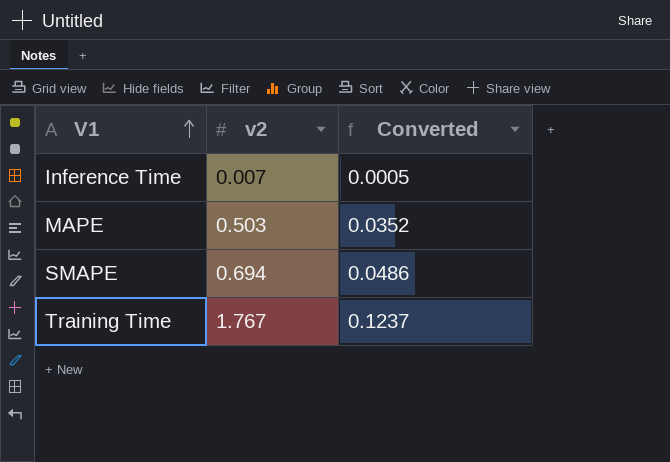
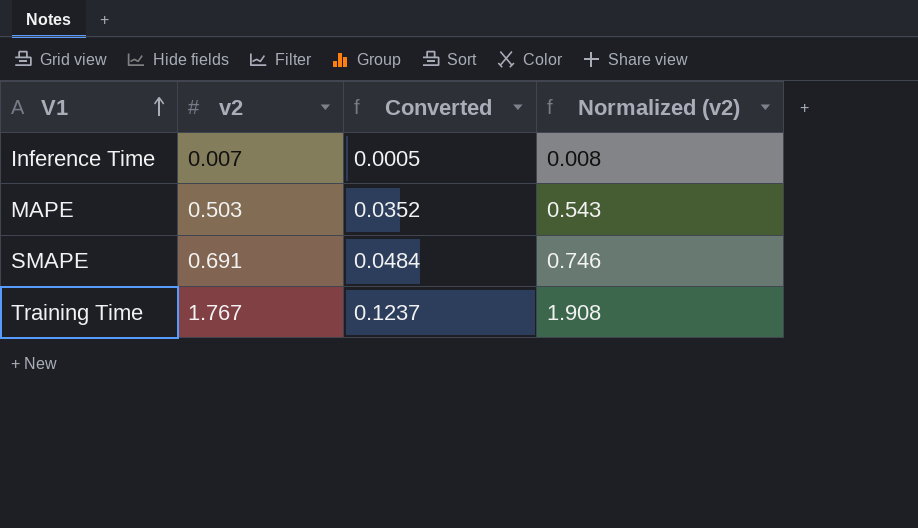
column Normalized (v2) | formula: none -> [v2] * 1.08
SMAPE | v2: 0.694 -> 0.691
SMAPE | Converted: 0.0486 -> 0.0484

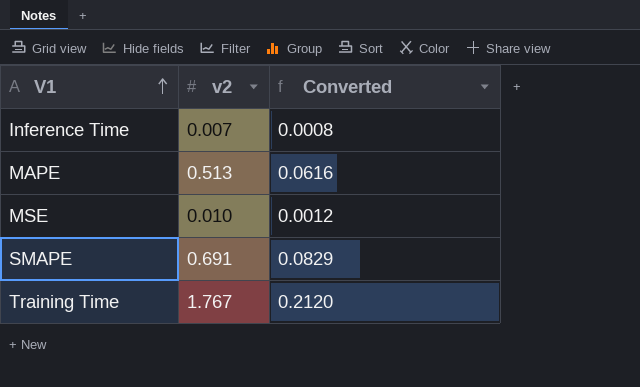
column Normalized (v2) | formula: [v2] * 1.08 -> none
column Converted | formula: [v2] * 0.07 -> [v2] * 0.12
MAPE | v2: 0.503 -> 0.513
row MSE: none -> 0.010 | 0.0012

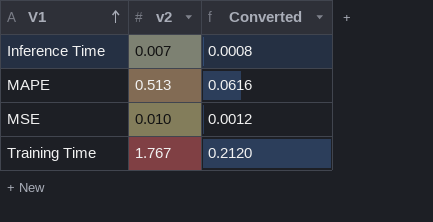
row SMAPE: 0.691 | 0.0829 -> none

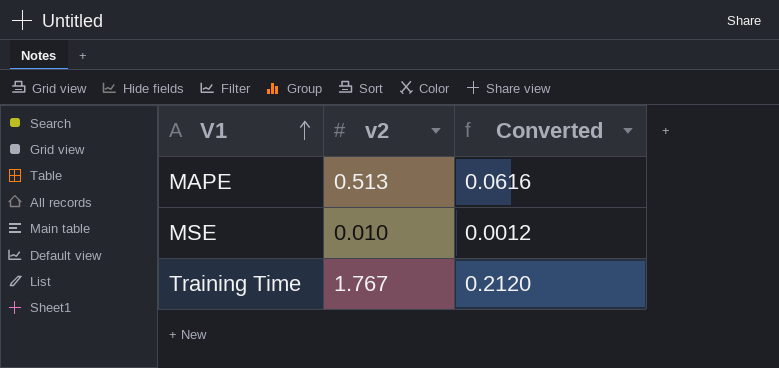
row Inference Time: 0.007 | 0.0008 -> none

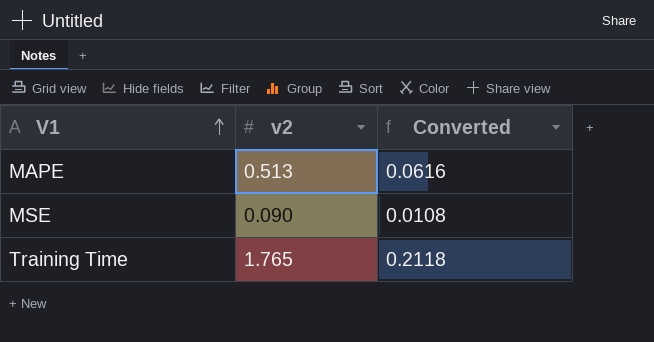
MSE | v2: 0.010 -> 0.090
MSE | Converted: 0.0012 -> 0.0108
Training Time | v2: 1.767 -> 1.765
Training Time | Converted: 0.2120 -> 0.2118

